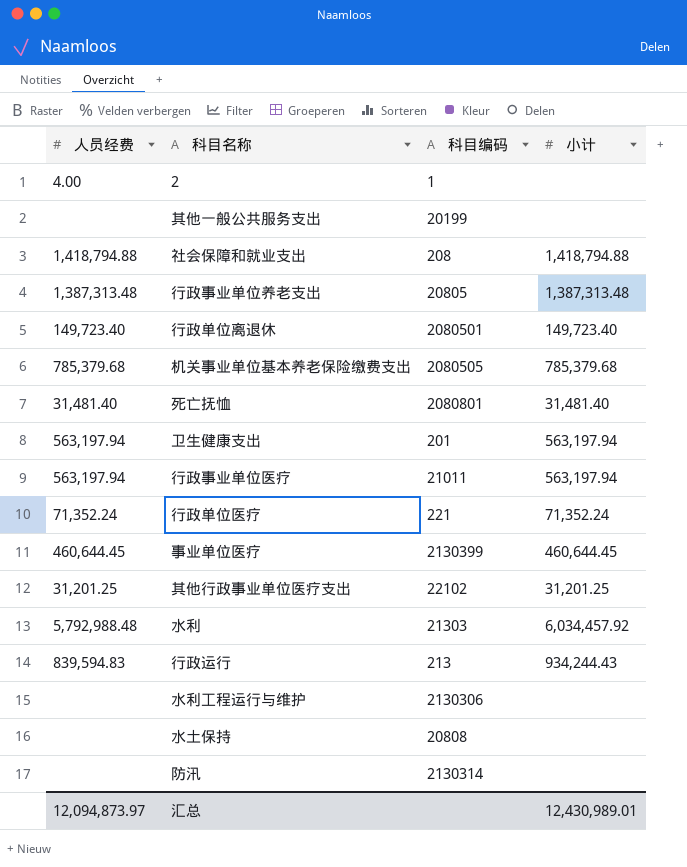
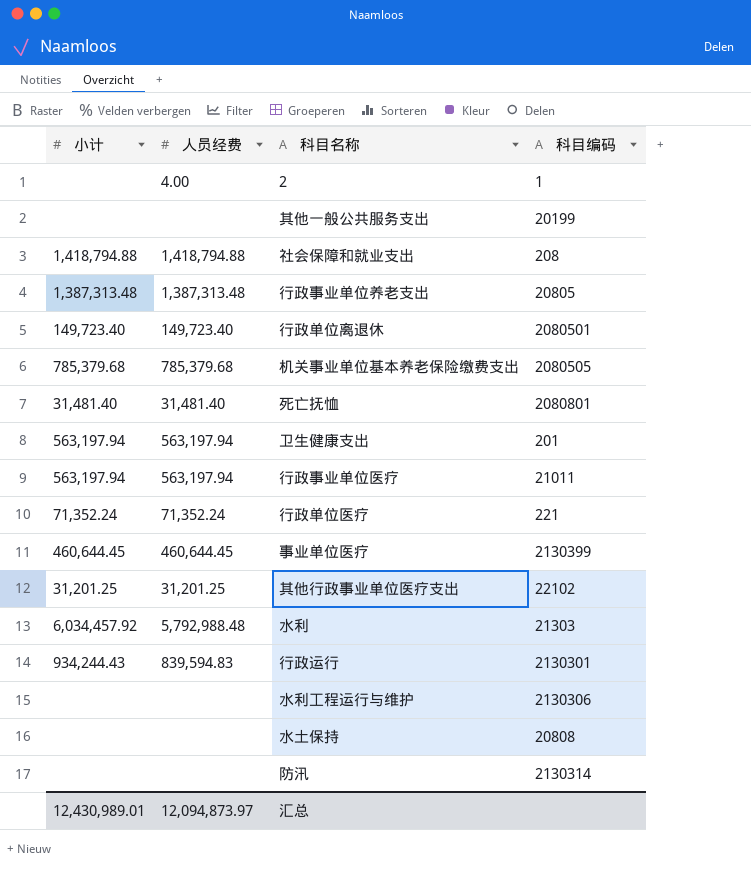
column 小计 | position: 4 -> 1
行政运行 | 科目编码: 213 -> 2130301

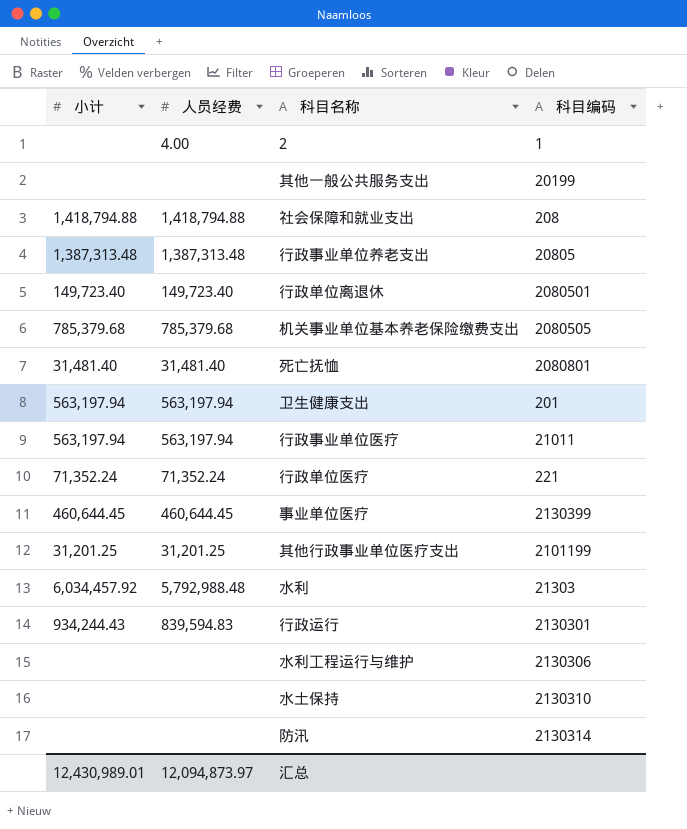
其他行政事业单位医疗支出 | 科目编码: 22102 -> 2101199
水土保持 | 科目编码: 20808 -> 2130310

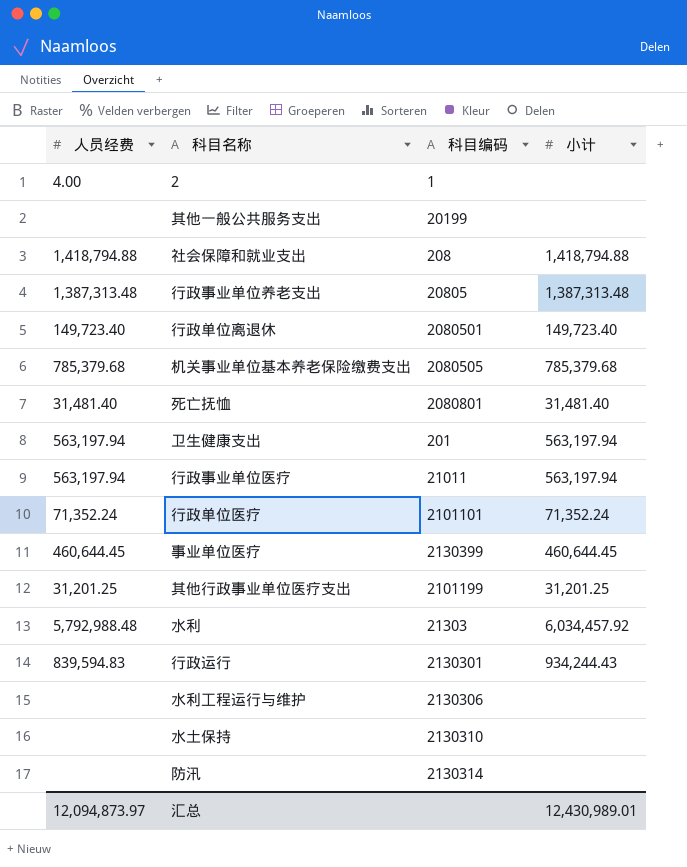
column 小计 | position: 1 -> 4
行政单位医疗 | 科目编码: 221 -> 2101101

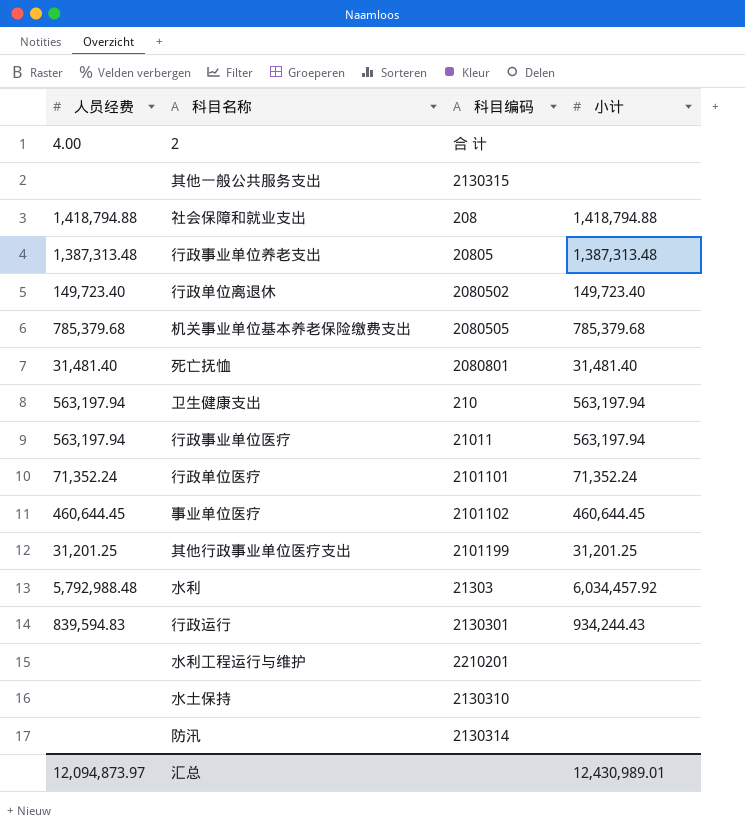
2 | 科目编码: 1 -> 合 计
其他一般公共服务支出 | 科目编码: 20199 -> 2130315
行政单位离退休 | 科目编码: 2080501 -> 2080502
卫生健康支出 | 科目编码: 201 -> 210
事业单位医疗 | 科目编码: 2130399 -> 2101102
水利工程运行与维护 | 科目编码: 2130306 -> 2210201

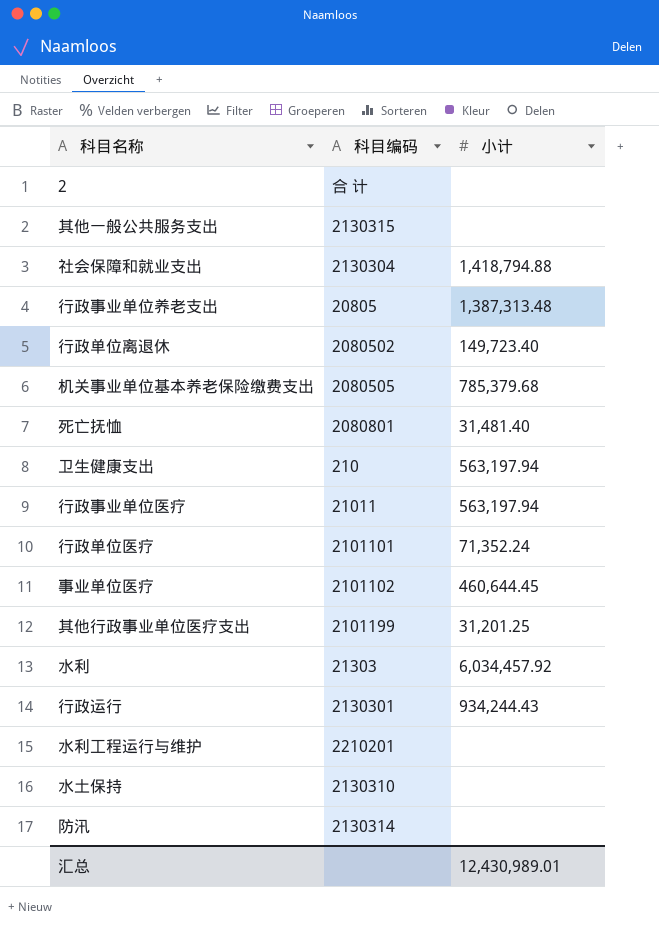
column 人员经费 | position: 1 -> none
社会保障和就业支出 | 科目编码: 208 -> 2130304

